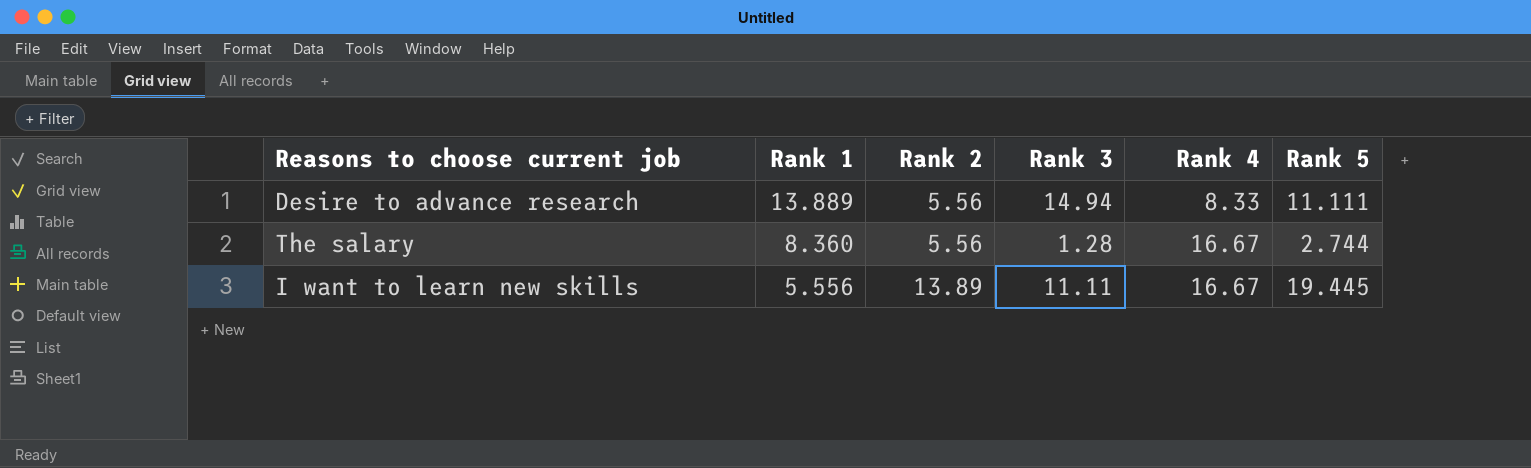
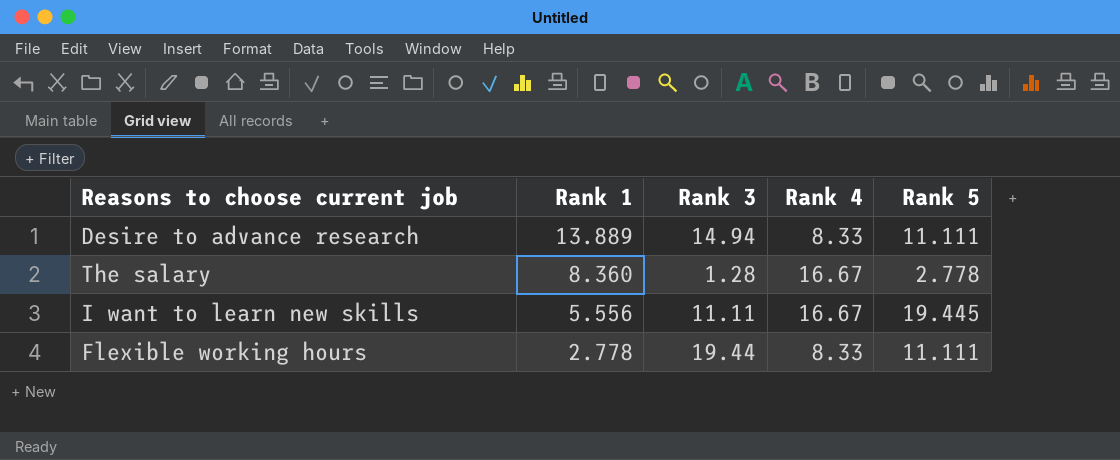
column Rank 2 | position: 3 -> none
The salary | Rank 5: 2.744 -> 2.778
row Flexible working hours: none -> 2.778 | 19.44 | 8.33 | 11.111

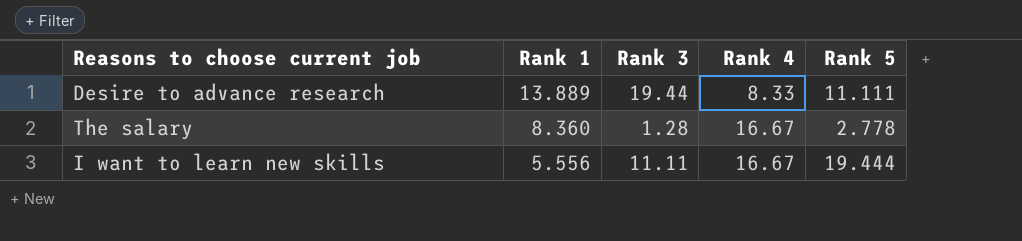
row Flexible working hours: 2.778 | 19.44 | 8.33 | 11.111 -> none
Desire to advance research | Rank 3: 14.94 -> 19.44
I want to learn new skills | Rank 5: 19.445 -> 19.444

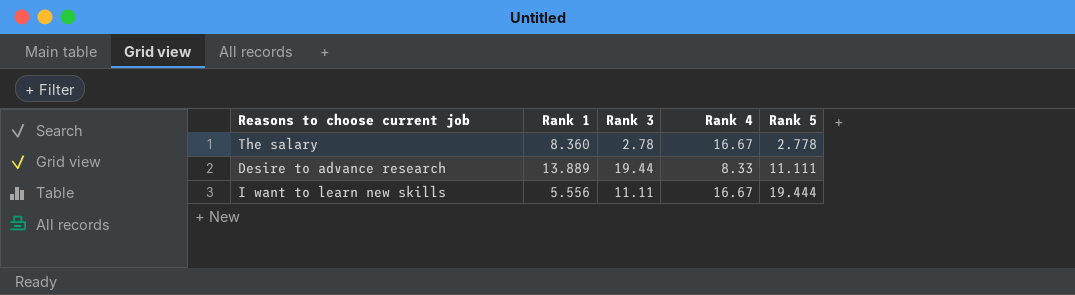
row order: Rank 1 descending -> Rank 5 ascending
The salary | Rank 3: 1.28 -> 2.78

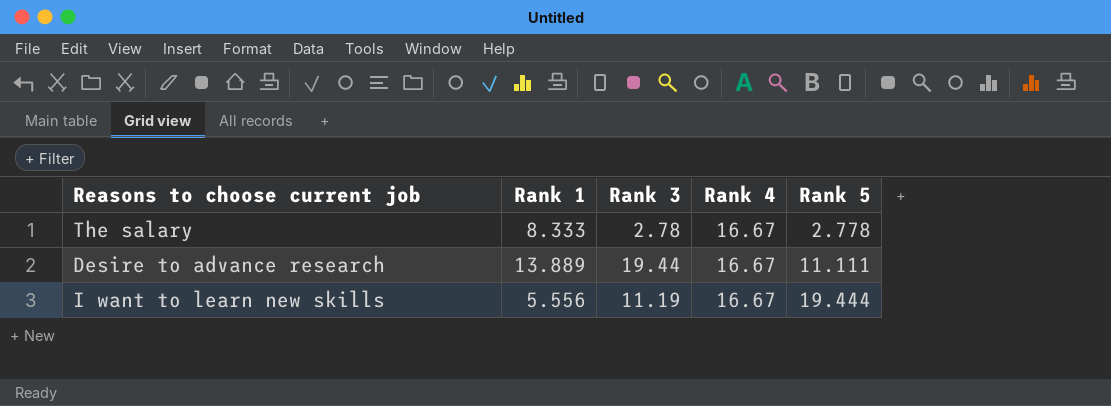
The salary | Rank 1: 8.360 -> 8.333
Desire to advance research | Rank 4: 8.33 -> 16.67
I want to learn new skills | Rank 3: 11.11 -> 11.19

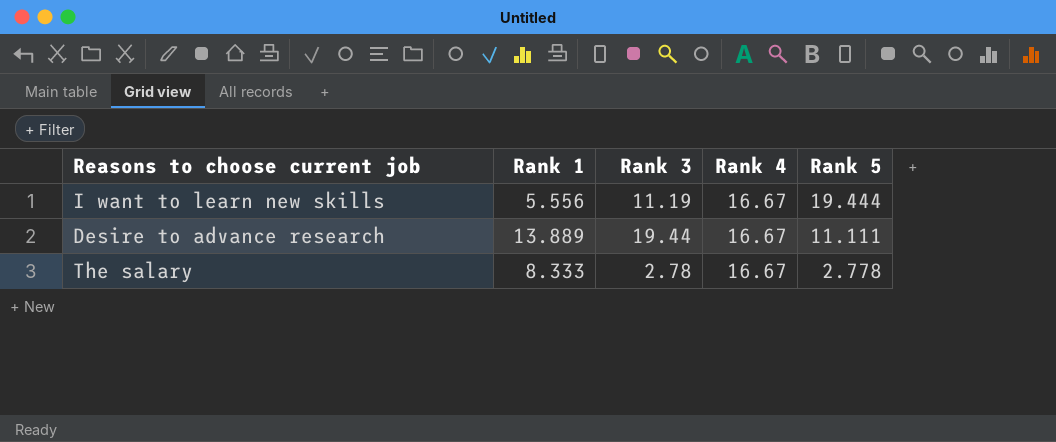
row order: Rank 5 ascending -> Rank 5 descending

